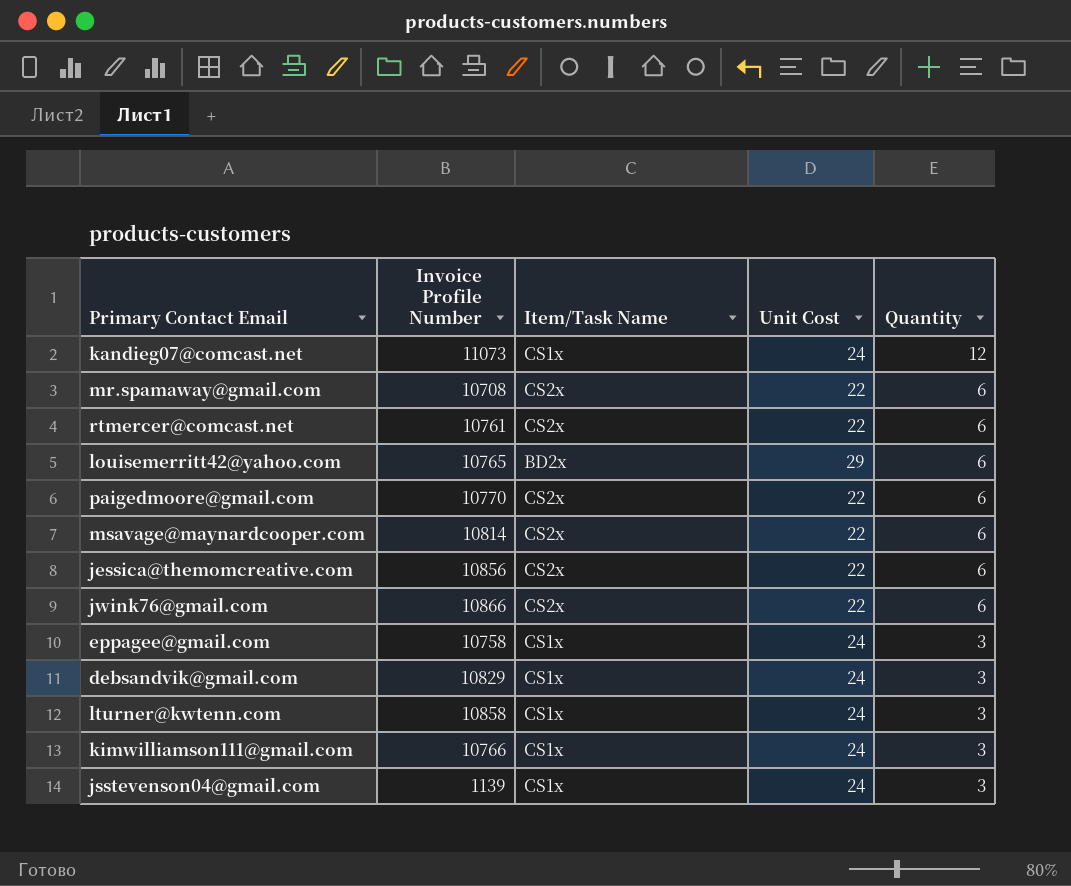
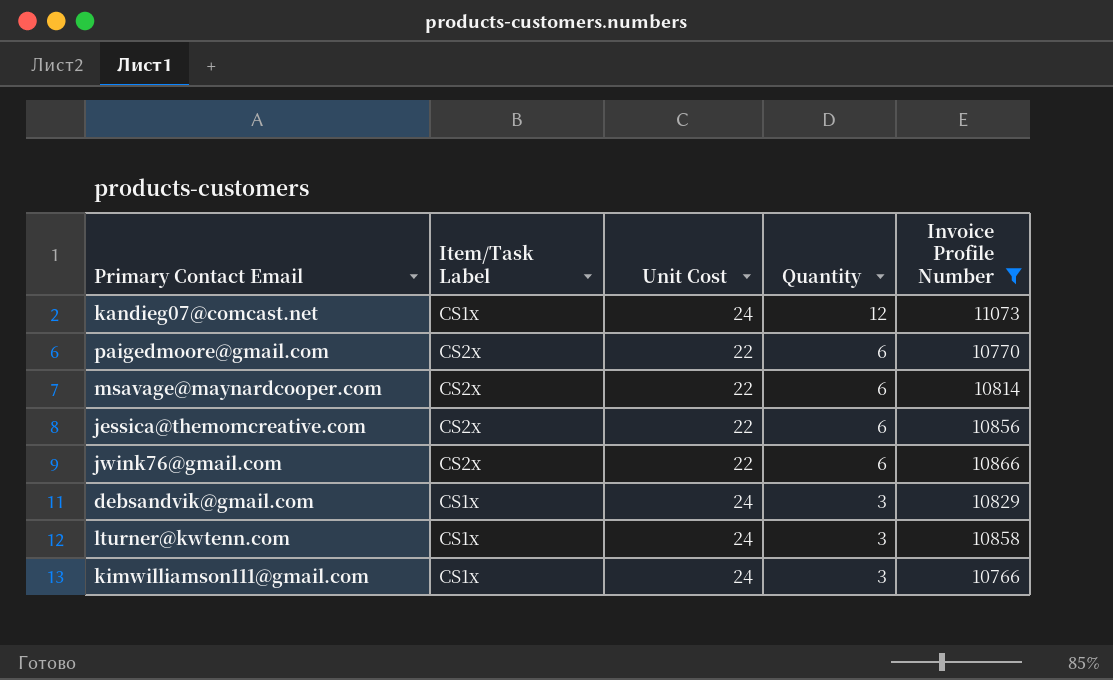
filter: none -> Invoice Profile Number >= 10766
column name: Item/Task Name -> Item/Task Label
column Invoice Profile Number | position: 2 -> 5

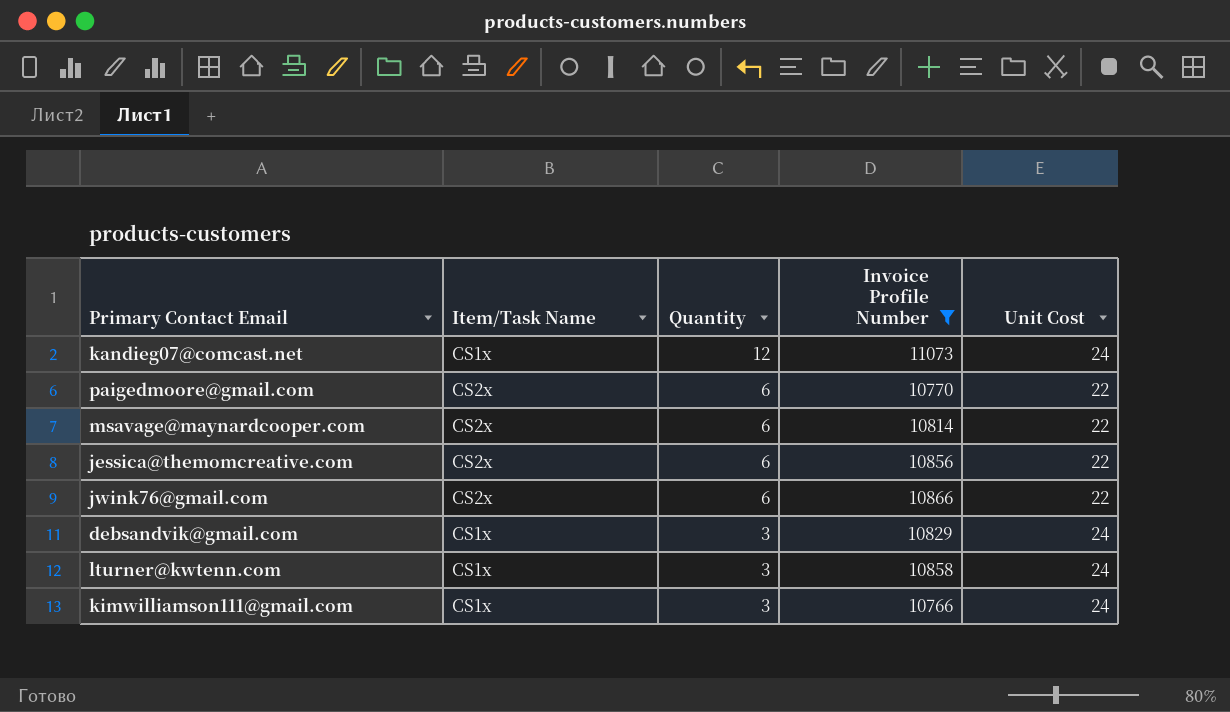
column name: Item/Task Label -> Item/Task Name
column Unit Cost | position: 3 -> 5

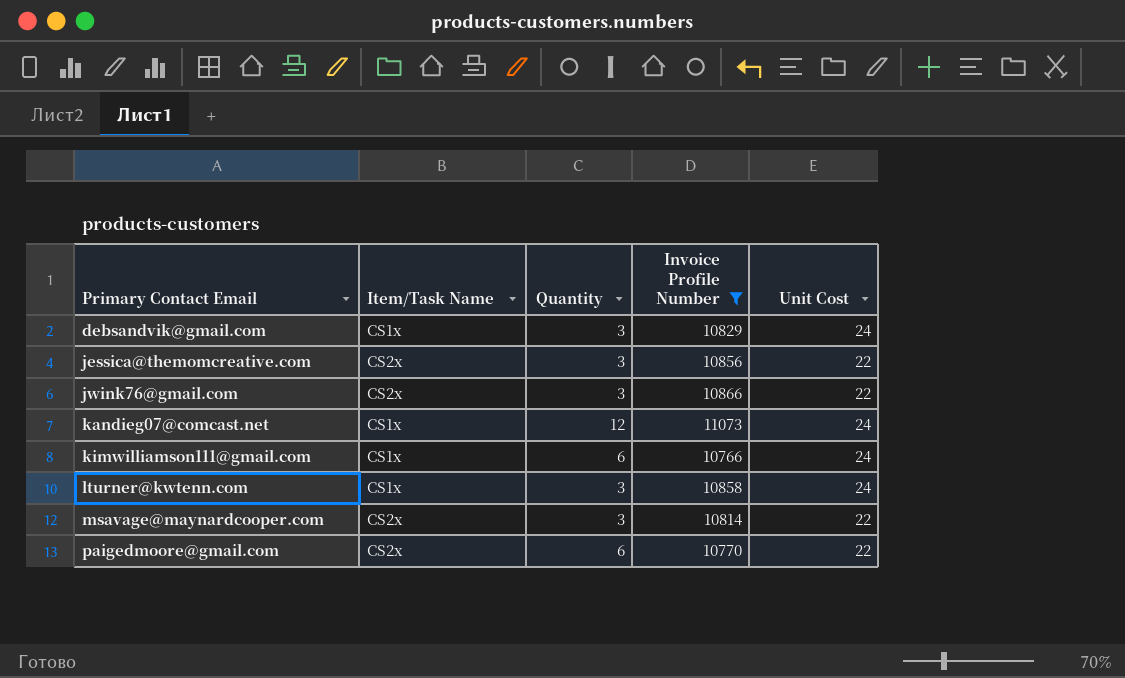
row order: Quantity descending -> Primary Contact Email ascending
jessica@themomcreative.com | Quantity: 6 -> 3
jwink76@gmail.com | Quantity: 6 -> 3
kimwilliamson111@gmail.com | Quantity: 3 -> 6
msavage@maynardcooper.com | Quantity: 6 -> 3

